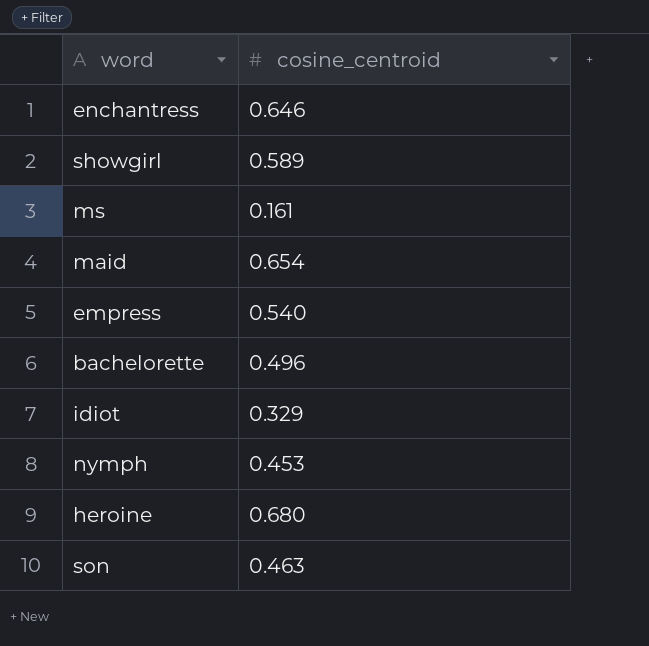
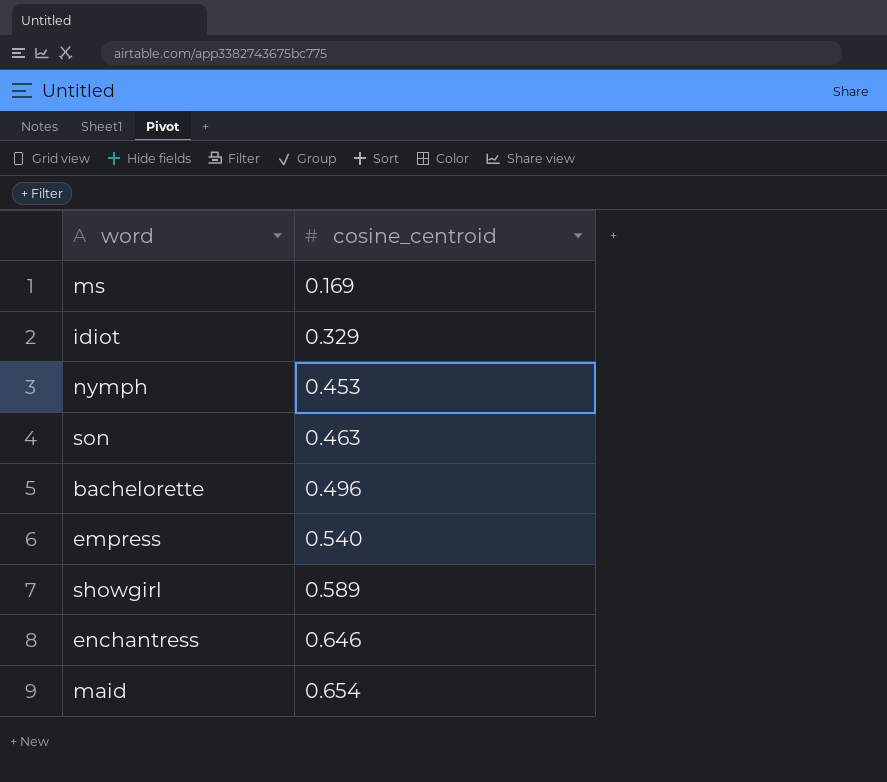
row order: none -> cosine_centroid ascending
row heroine: 0.680 -> none
ms | cosine_centroid: 0.161 -> 0.169

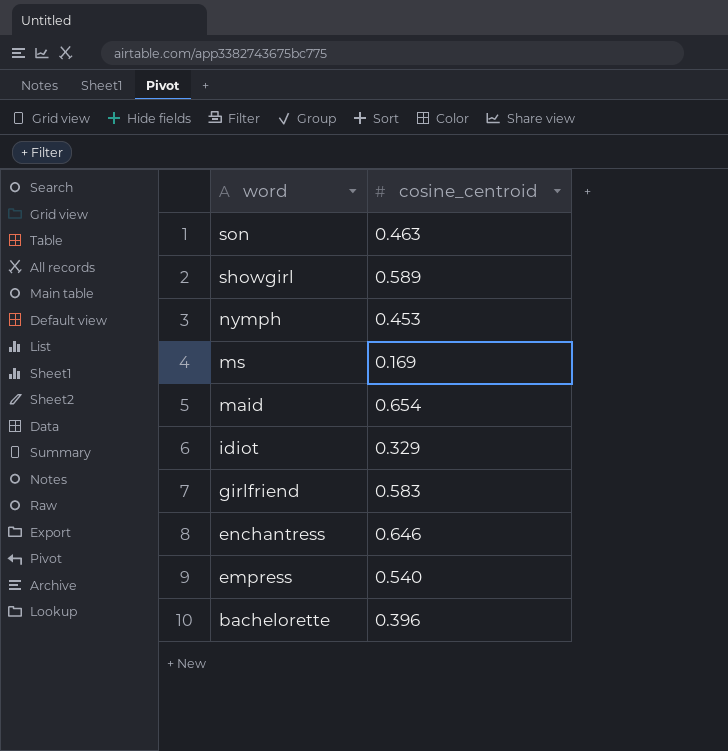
row order: cosine_centroid ascending -> word descending
row girlfriend: none -> 0.583
bachelorette | cosine_centroid: 0.496 -> 0.396

